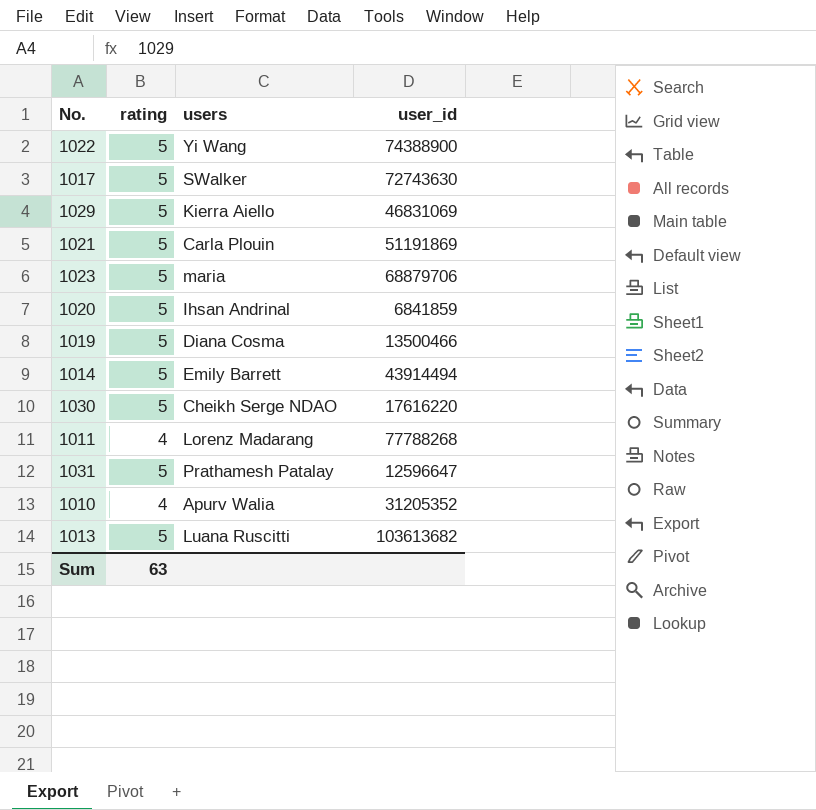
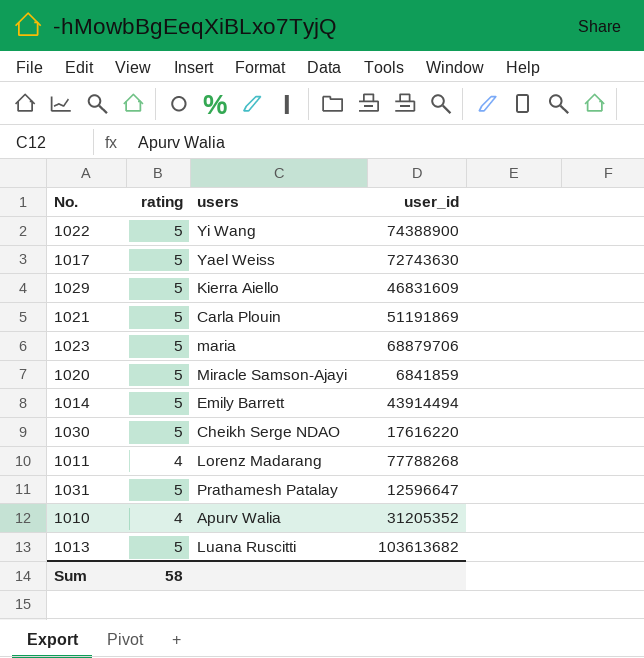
row 1019: 5 | Diana Cosma | 13500466 -> none
1017 | users: SWalker -> Yael Weiss
1029 | user_id: 46831069 -> 46831609
1020 | users: Ihsan Andrinal -> Miracle Samson-Ajayi
Sum | rating: 63 -> 58

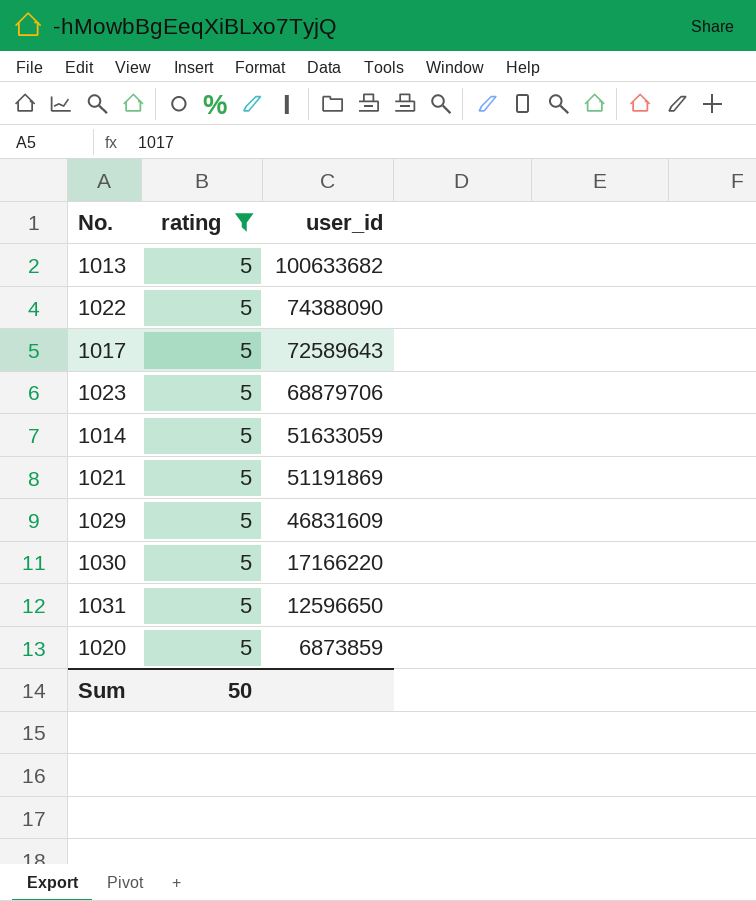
filter: none -> rating = 5
row order: none -> user_id descending
column users | position: 3 -> none
1013 | user_id: 103613682 -> 100633682
1022 | user_id: 74388900 -> 74388090
1017 | user_id: 72743630 -> 72589643
1014 | user_id: 43914494 -> 51633059
1030 | user_id: 17616220 -> 17166220
1031 | user_id: 12596647 -> 12596650
1020 | user_id: 6841859 -> 6873859
Sum | rating: 58 -> 50

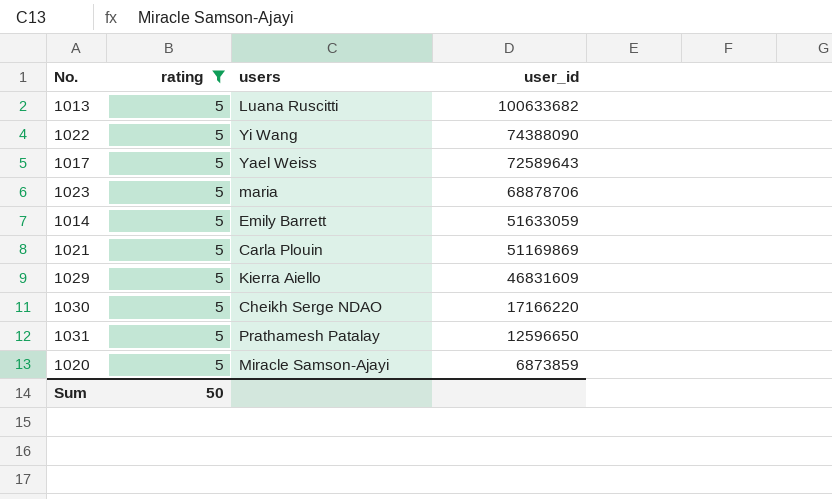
column users | position: none -> 3
1023 | user_id: 68879706 -> 68878706
1021 | user_id: 51191869 -> 51169869

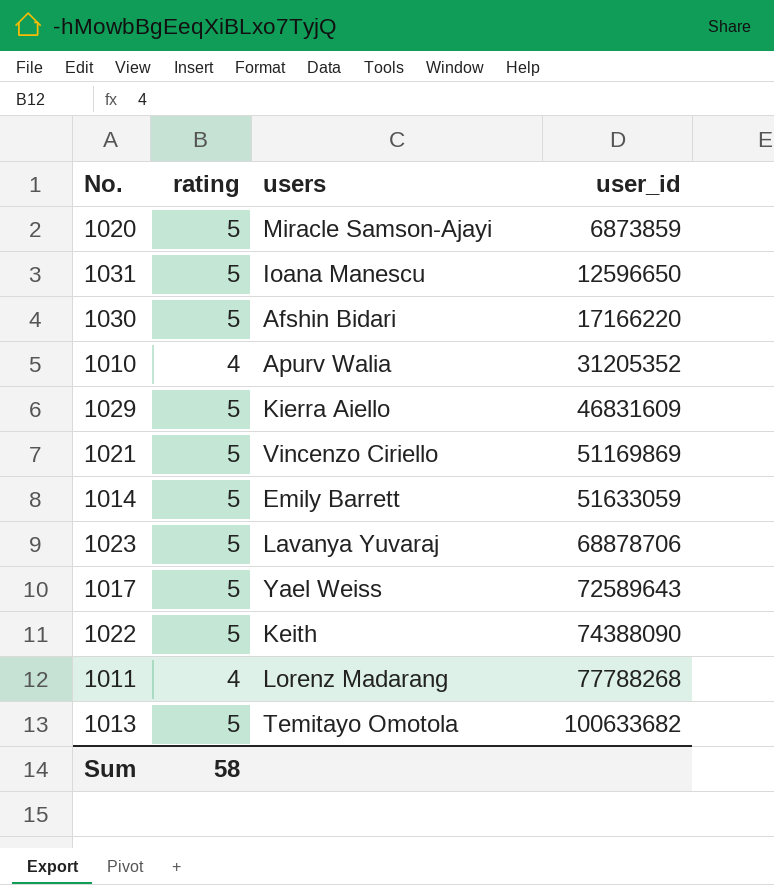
filter: rating = 5 -> none
row order: user_id descending -> user_id ascending
1031 | users: Prathamesh Patalay -> Ioana Manescu
1030 | users: Cheikh Serge NDAO -> Afshin Bidari
1021 | users: Carla Plouin -> Vincenzo Ciriello
1023 | users: maria -> Lavanya Yuvaraj
1022 | users: Yi Wang -> Keith
1013 | users: Luana Ruscitti -> Temitayo Omotola
Sum | rating: 50 -> 58

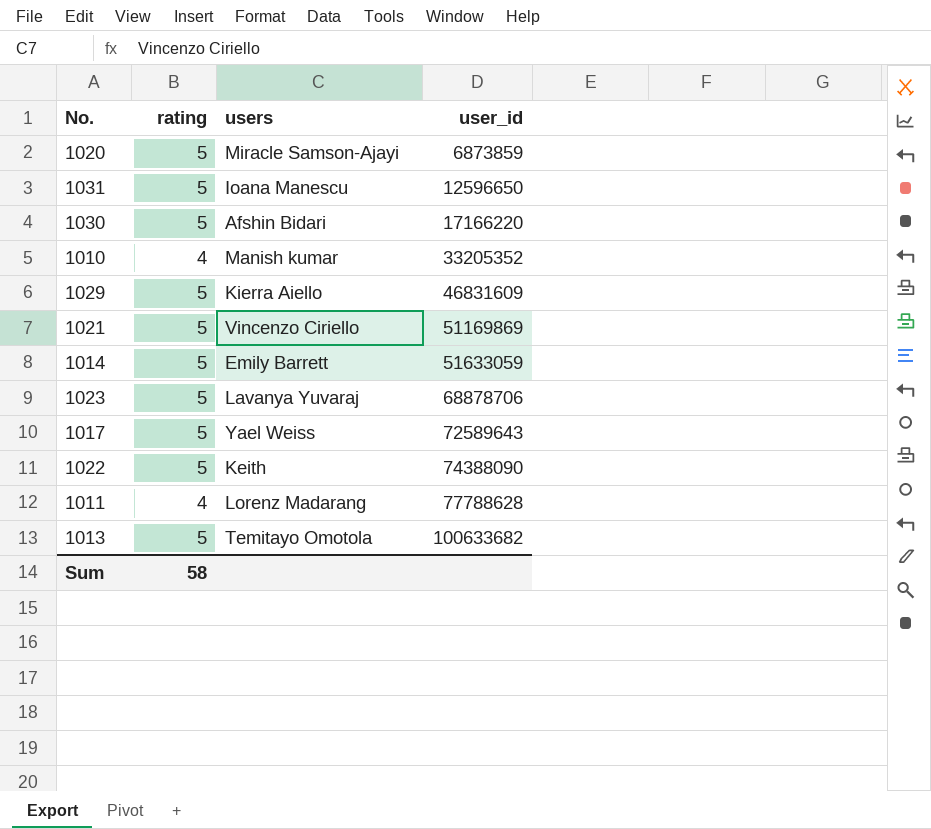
1010 | users: Apurv Walia -> Manish kumar
1010 | user_id: 31205352 -> 33205352
1011 | user_id: 77788268 -> 77788628

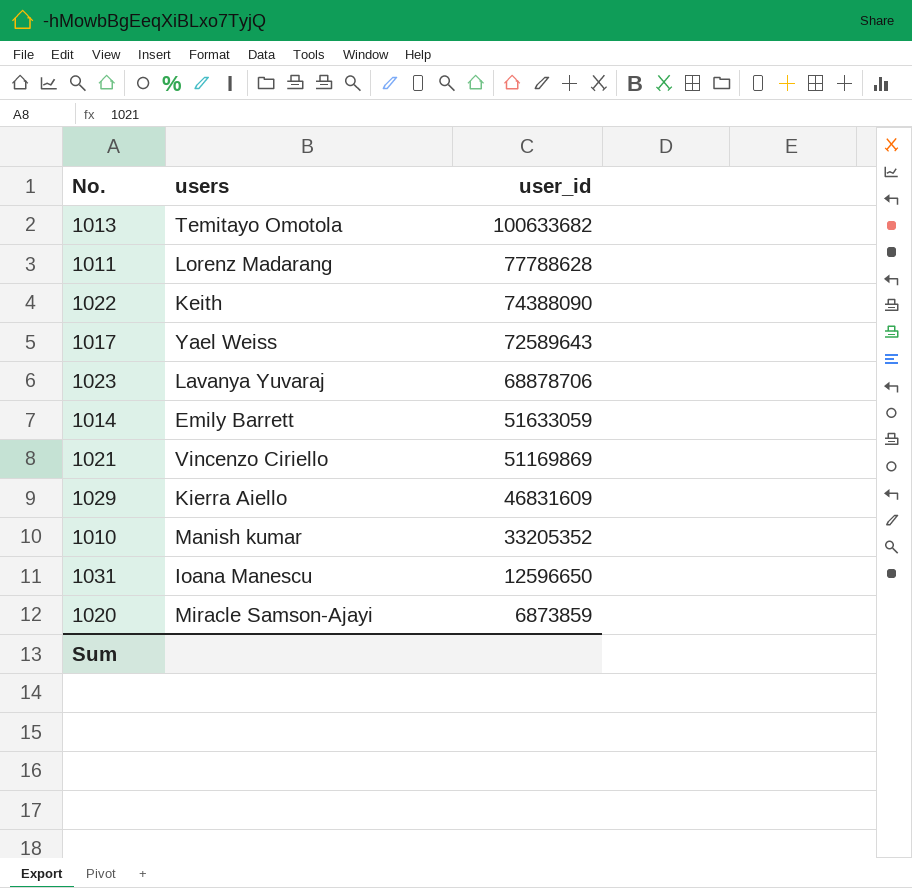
row order: user_id ascending -> user_id descending
column rating | position: 2 -> none
row 1030: 5 | Afshin Bidari | 17166220 -> none

